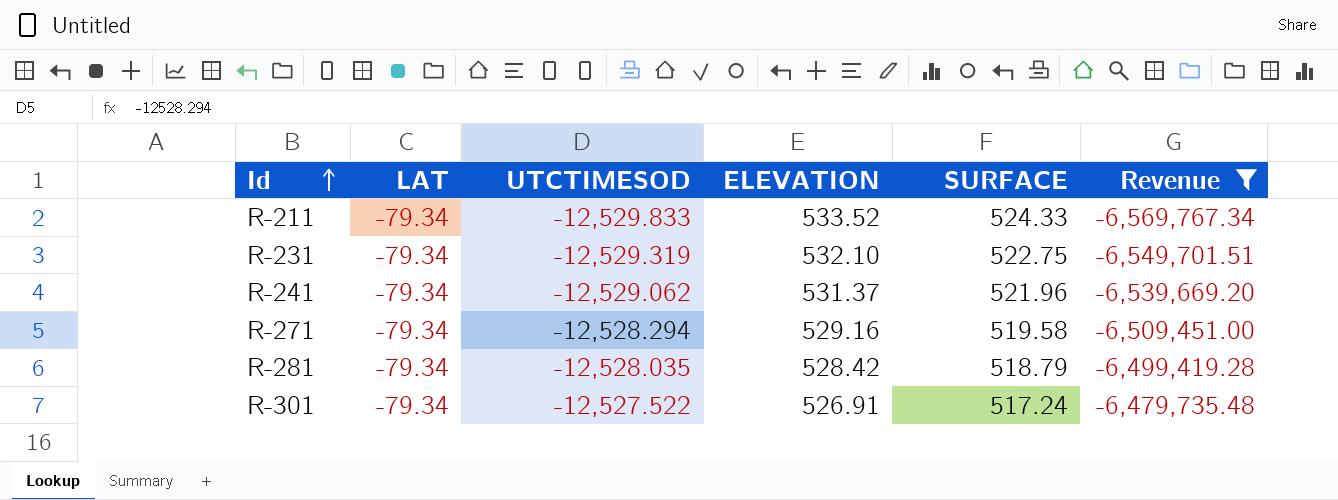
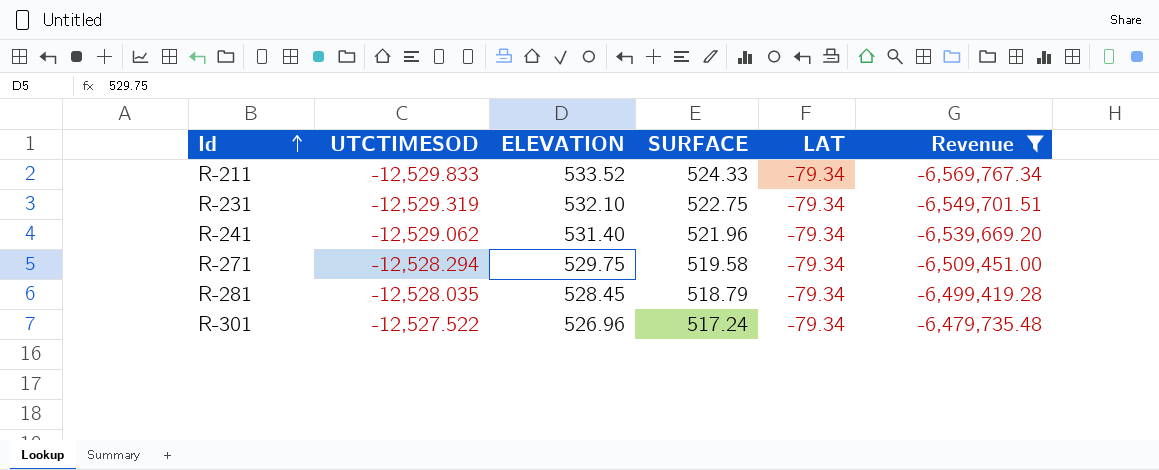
column LAT | position: 2 -> 5
R-241 | ELEVATION: 531.37 -> 531.40
R-271 | ELEVATION: 529.16 -> 529.75
R-281 | ELEVATION: 528.42 -> 528.45
R-301 | ELEVATION: 526.91 -> 526.96

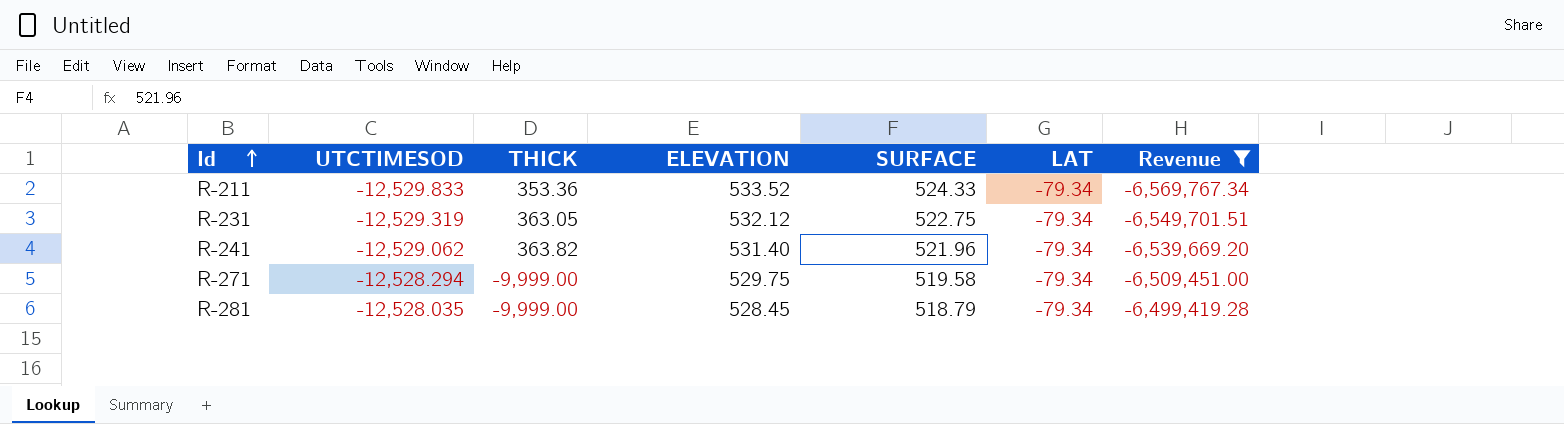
column THICK | position: none -> 3
row R-301: -12,527.522 | 526.96 | 517.24 | -79.34 | -6,479,735.48 -> none
R-231 | ELEVATION: 532.10 -> 532.12

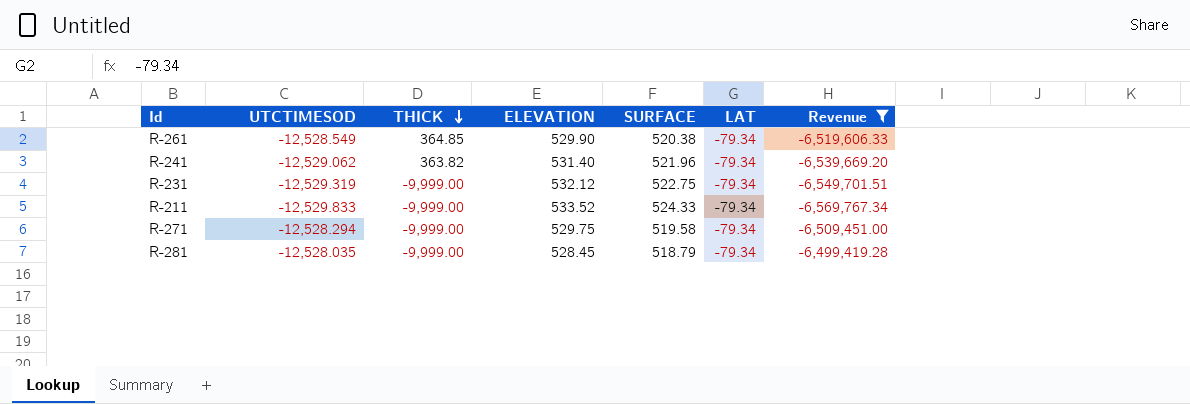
row order: Id ascending -> THICK descending
row R-261: none -> -12,528.549 | 364.85 | 529.90 | 520.38 | -79.34 | -6,519,606.33
R-231 | THICK: 363.05 -> -9,999.00
R-211 | THICK: 353.36 -> -9,999.00

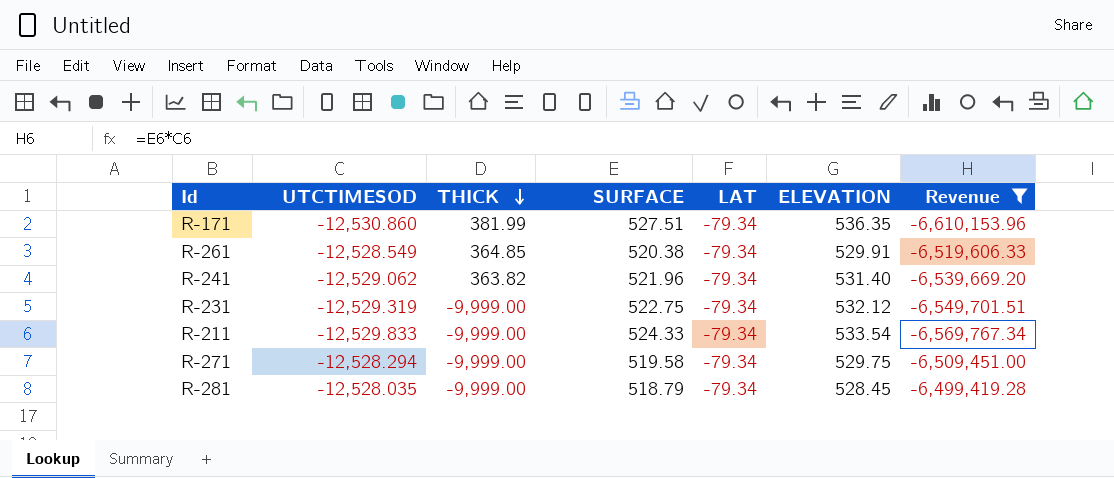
column ELEVATION | position: 4 -> 6
row R-171: none -> -12,530.860 | 381.99 | 527.51 | -79.34 | 536.35 | -6,610,153.96
R-261 | ELEVATION: 529.90 -> 529.91
R-211 | ELEVATION: 533.52 -> 533.54

